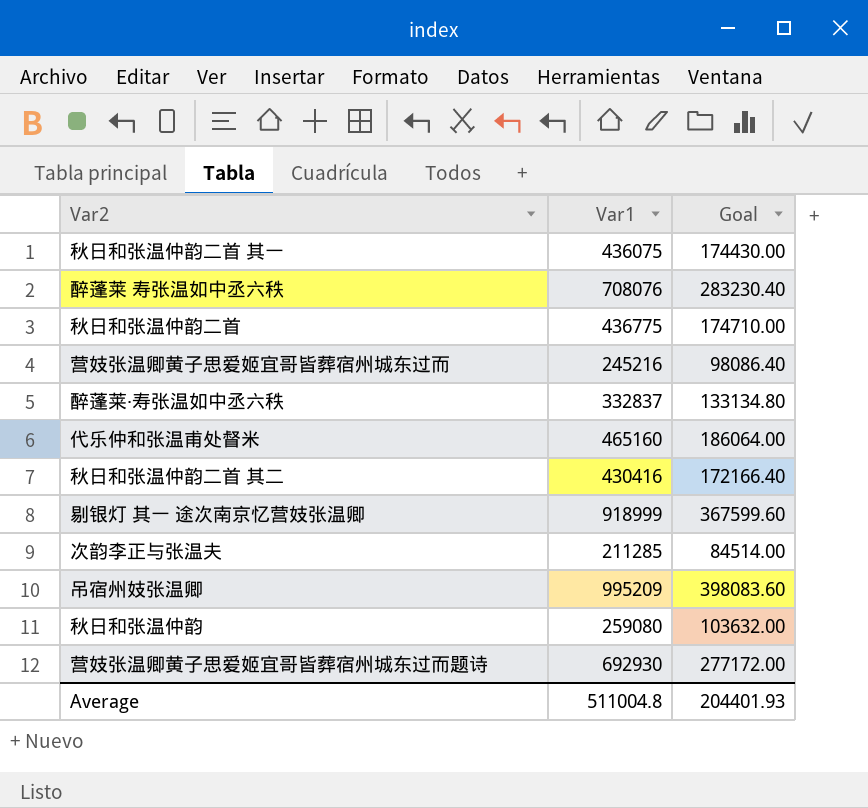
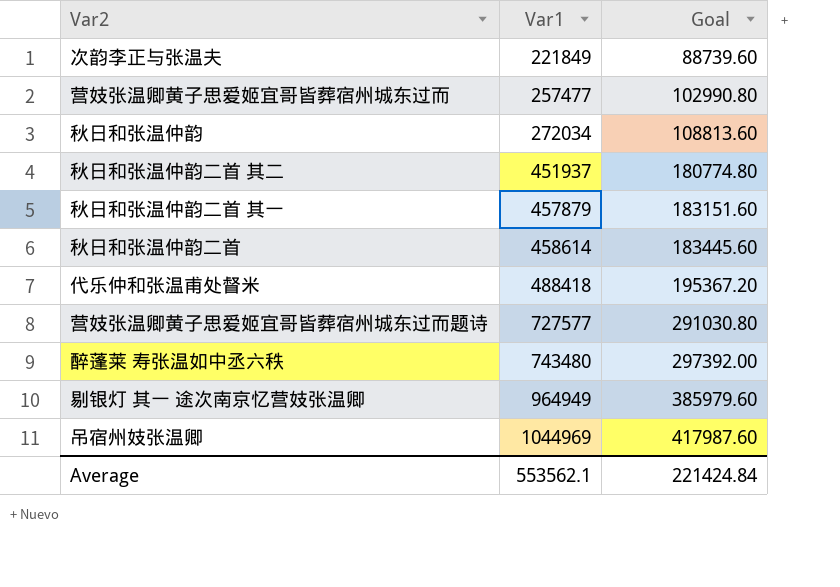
row order: none -> Var1 ascending
row 醉蓬莱·寿张温如中丞六秩: 332837 | 133134.80 -> none
次韵李正与张温夫 | Var1: 211285 -> 221849
次韵李正与张温夫 | Goal: 84514.00 -> 88739.60
营妓张温卿黄子思爱姬宜哥皆葬宿州城东过而 | Var1: 245216 -> 257477
营妓张温卿黄子思爱姬宜哥皆葬宿州城东过而 | Goal: 98086.40 -> 102990.80
秋日和张温仲韵 | Var1: 259080 -> 272034
秋日和张温仲韵 | Goal: 103632.00 -> 108813.60
秋日和张温仲韵二首 其二 | Var1: 430416 -> 451937
秋日和张温仲韵二首 其二 | Goal: 172166.40 -> 180774.80
秋日和张温仲韵二首 其一 | Var1: 436075 -> 457879
秋日和张温仲韵二首 其一 | Goal: 174430.00 -> 183151.60
秋日和张温仲韵二首 | Var1: 436775 -> 458614
秋日和张温仲韵二首 | Goal: 174710.00 -> 183445.60
代乐仲和张温甫处督米 | Var1: 465160 -> 488418
代乐仲和张温甫处督米 | Goal: 186064.00 -> 195367.20
营妓张温卿黄子思爱姬宜哥皆葬宿州城东过而题诗 | Var1: 692930 -> 727577
营妓张温卿黄子思爱姬宜哥皆葬宿州城东过而题诗 | Goal: 277172.00 -> 291030.80
醉蓬莱 寿张温如中丞六秩 | Var1: 708076 -> 743480
醉蓬莱 寿张温如中丞六秩 | Goal: 283230.40 -> 297392.00
剔银灯 其一 途次南京忆营妓张温卿 | Var1: 918999 -> 964949
剔银灯 其一 途次南京忆营妓张温卿 | Goal: 367599.60 -> 385979.60
吊宿州妓张温卿 | Var1: 995209 -> 1044969
吊宿州妓张温卿 | Goal: 398083.60 -> 417987.60
Average | Var1: 511004.8 -> 553562.1
Average | Goal: 204401.93 -> 221424.84

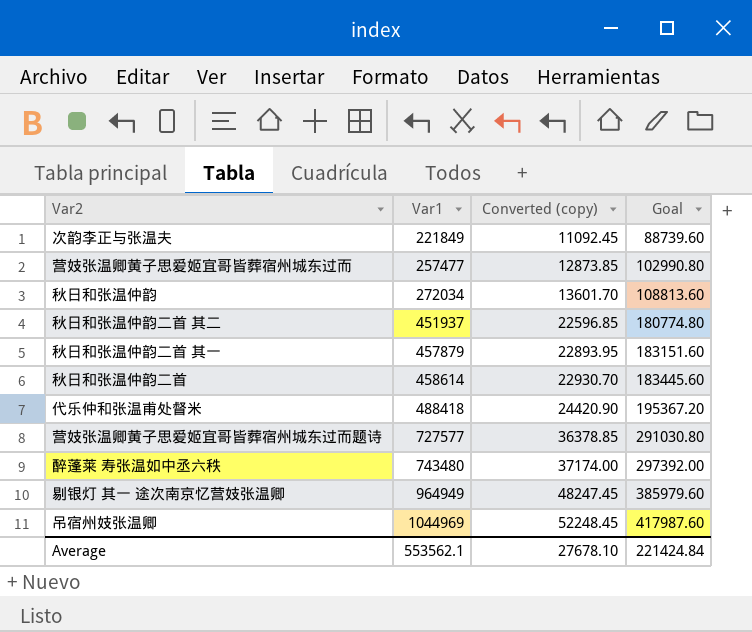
column Converted (copy) | formula: none -> [Var1] * 0.05

